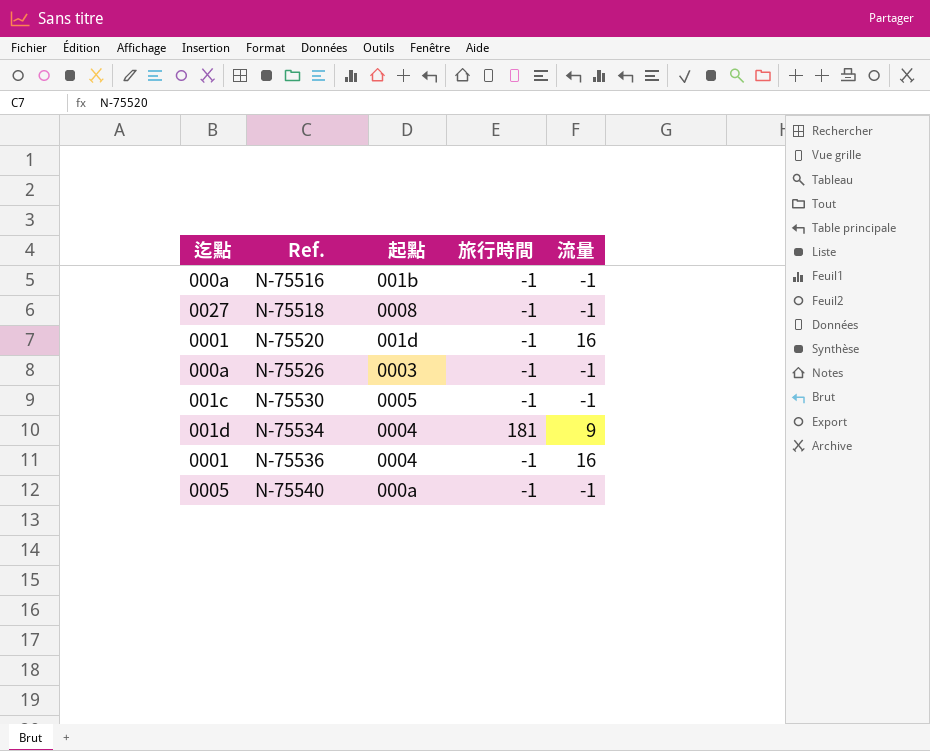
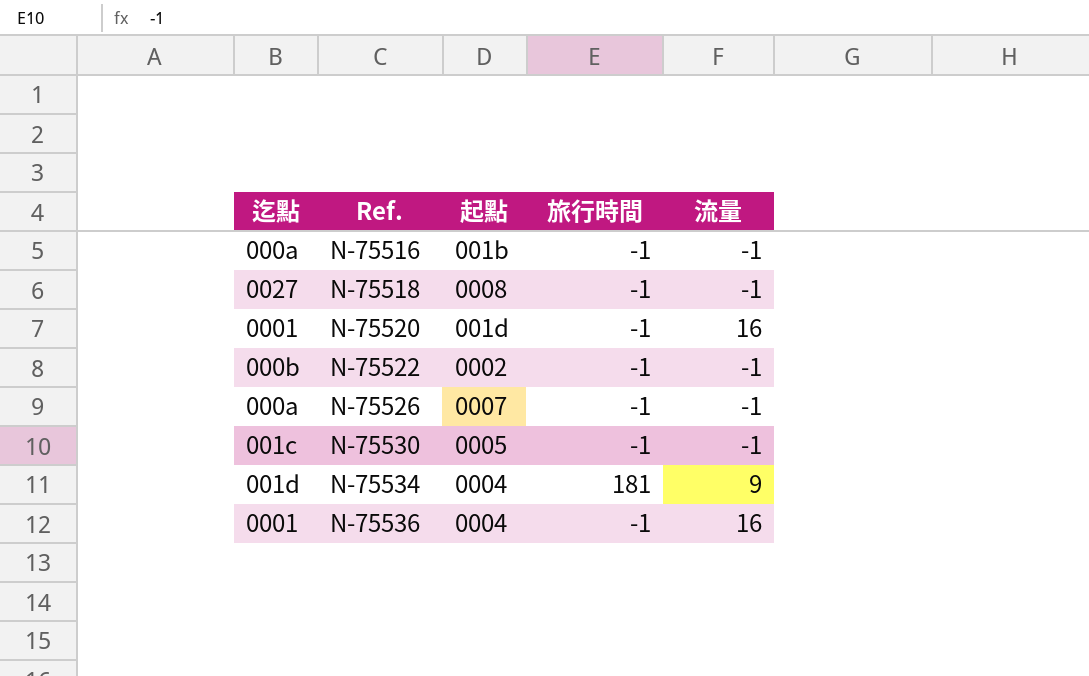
row N-75540: 0005 | 000a | -1 | -1 -> none
row N-75522: none -> 000b | 0002 | -1 | -1
N-75526 | 起點: 0003 -> 0007

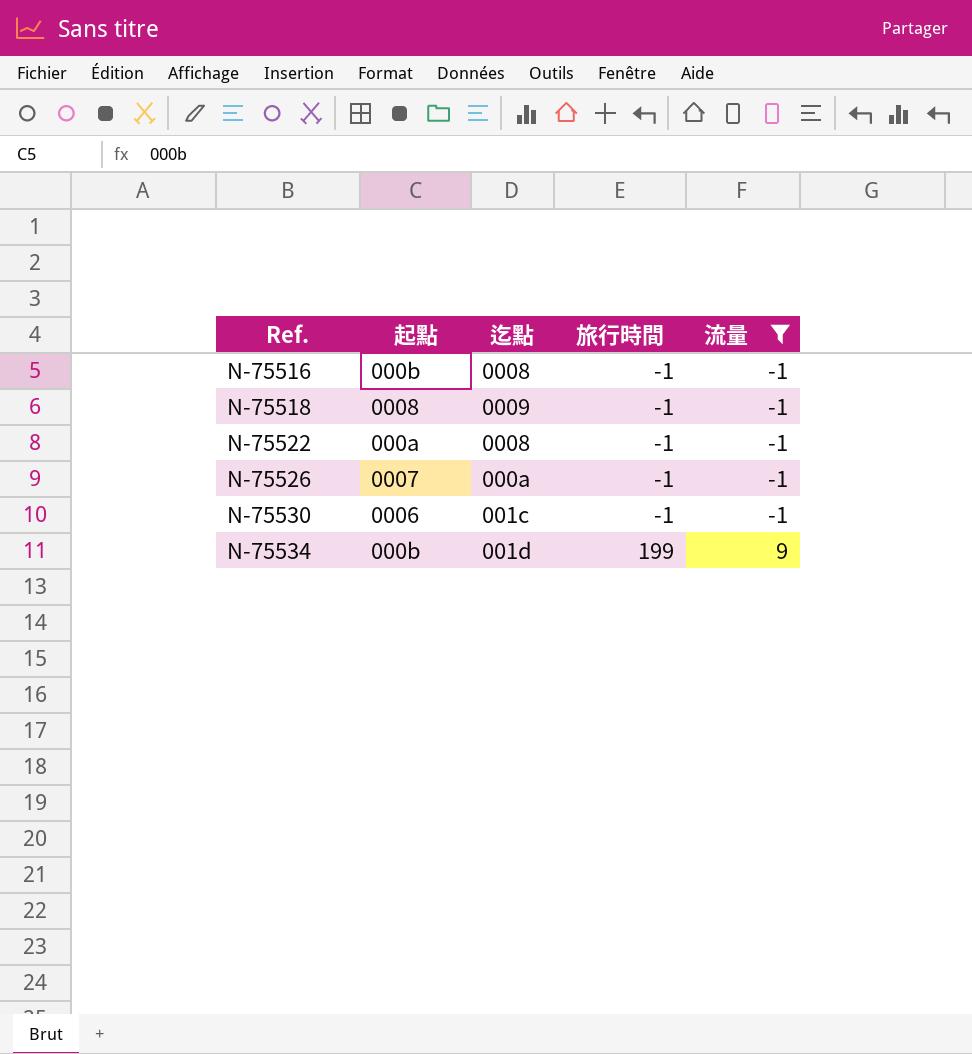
filter: none -> 流量 != 16
column 迄點 | position: 1 -> 3
N-75516 | 起點: 001b -> 000b
N-75516 | 迄點: 000a -> 0008
N-75518 | 迄點: 0027 -> 0009
N-75522 | 起點: 0002 -> 000a
N-75522 | 迄點: 000b -> 0008
N-75530 | 起點: 0005 -> 0006
N-75534 | 起點: 0004 -> 000b
N-75534 | 旅行時間: 181 -> 199

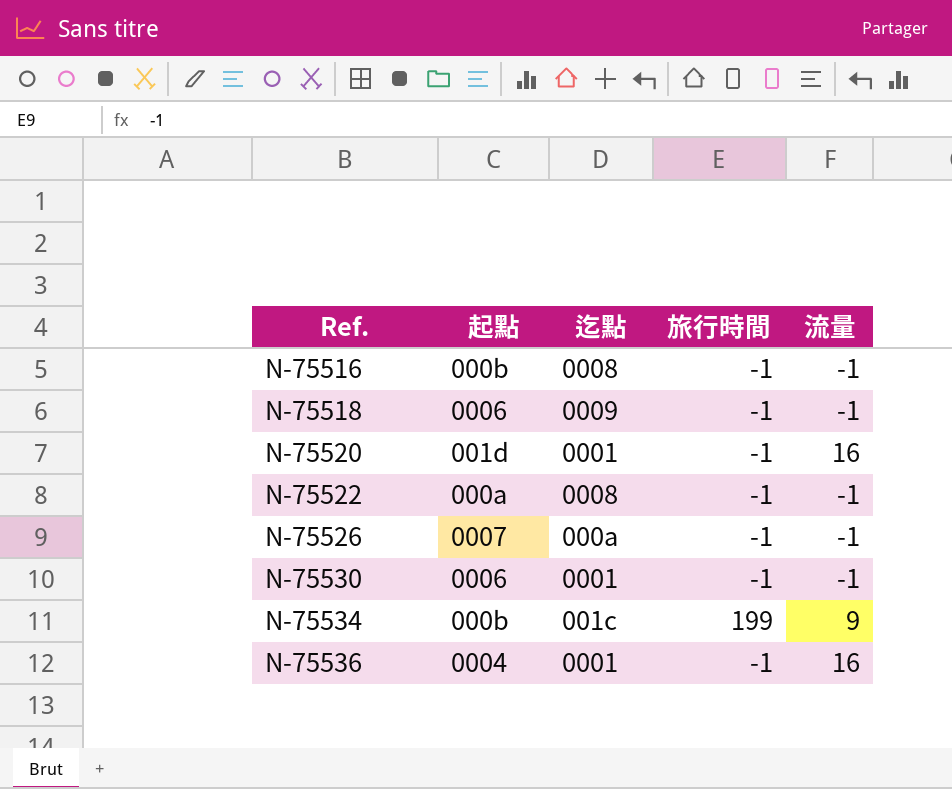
filter: 流量 != 16 -> none
N-75518 | 起點: 0008 -> 0006
N-75530 | 迄點: 001c -> 0001
N-75534 | 迄點: 001d -> 001c

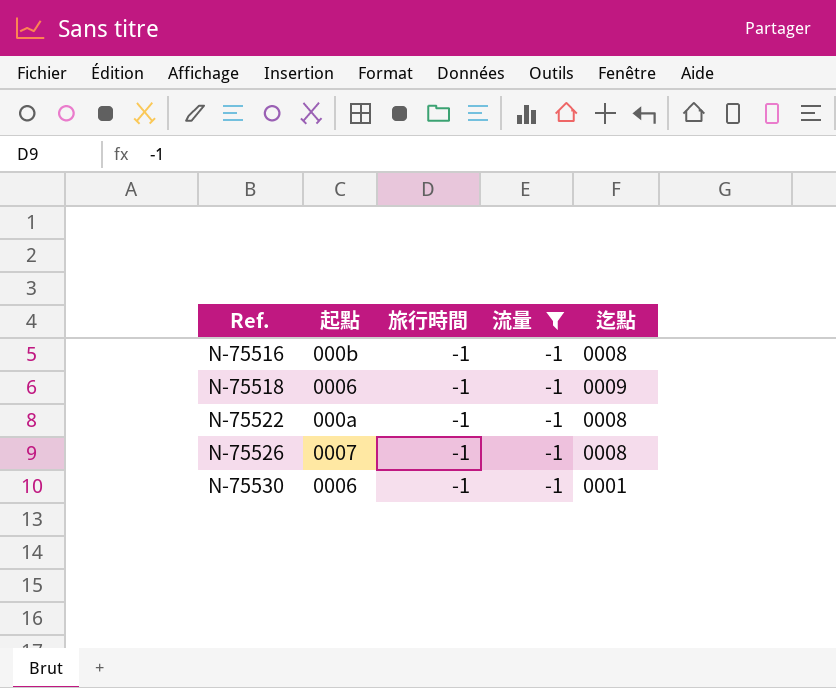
filter: none -> 流量 = -1
column 迄點 | position: 3 -> 5
N-75526 | 迄點: 000a -> 0008

